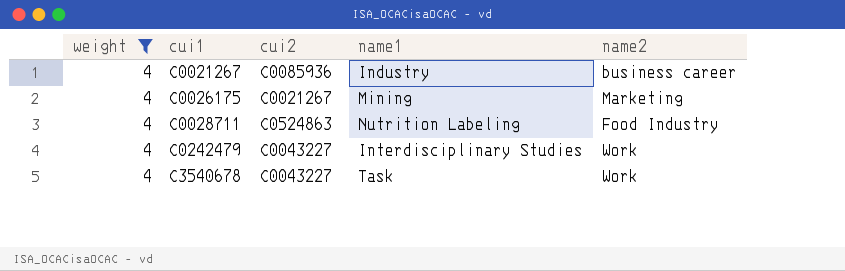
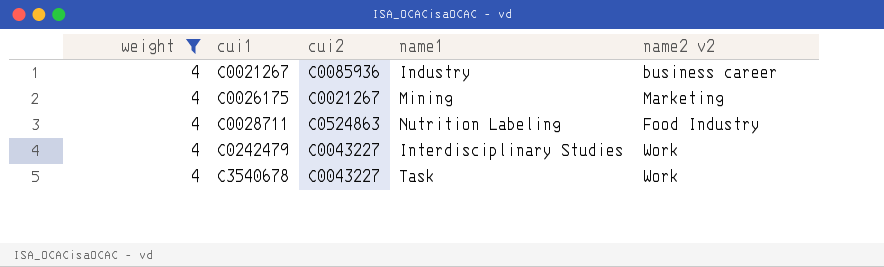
column name: name2 -> name2 v2

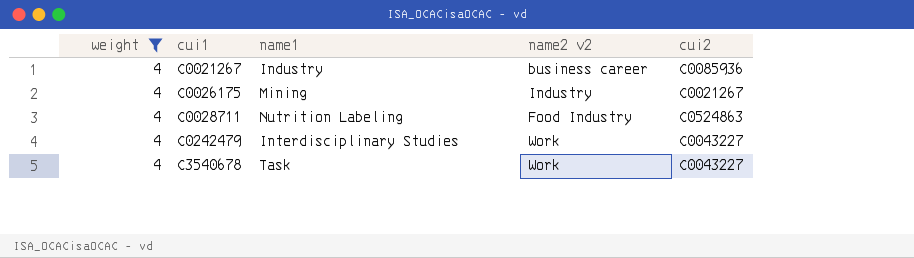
column cui2 | position: 3 -> 5
C0026175 | name2 v2: Marketing -> Industry

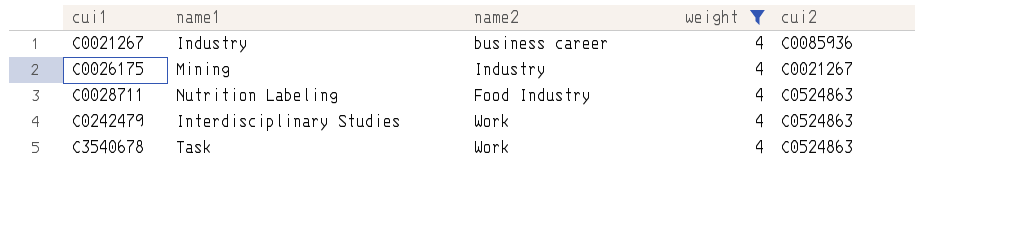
column name: name2 v2 -> name2
column weight | position: 1 -> 4
C0242479 | cui2: C0043227 -> C0524863
C3540678 | cui2: C0043227 -> C0524863

